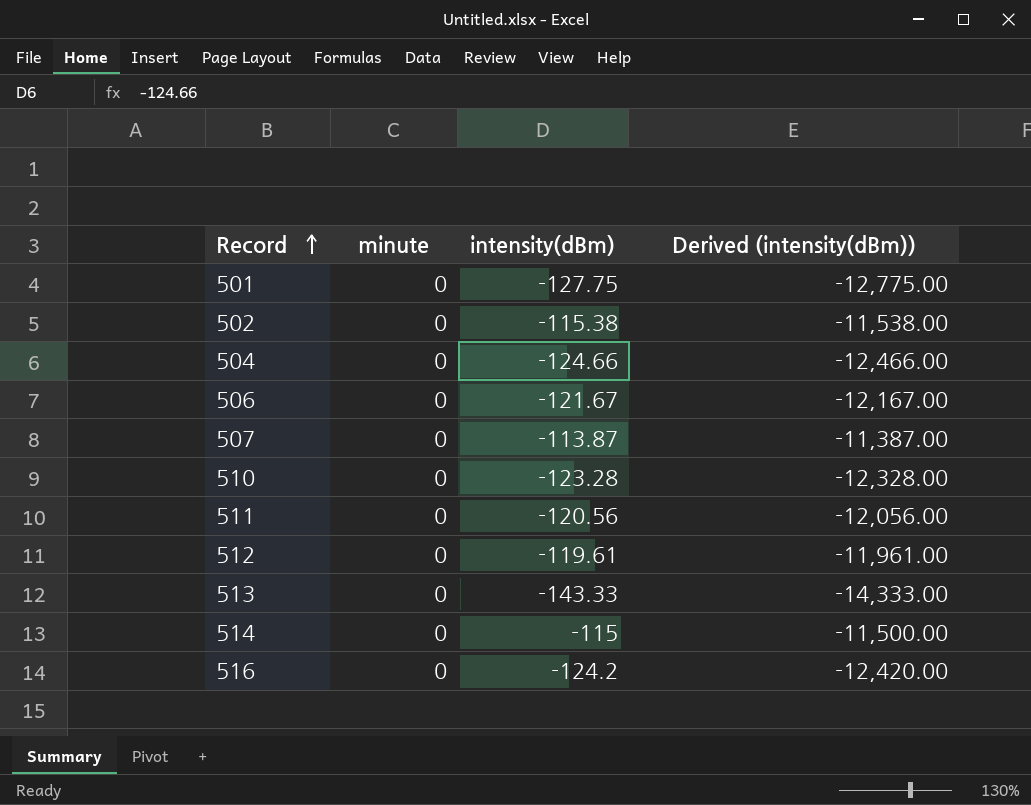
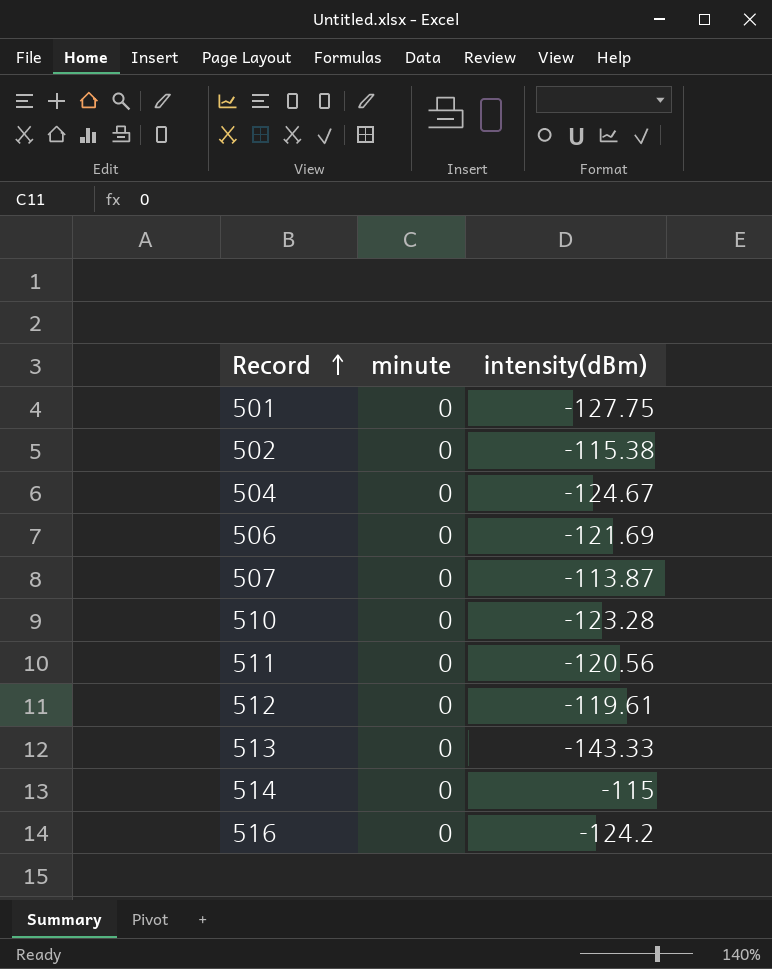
column Derived (intensity(dBm)) | formula: [intensity(dBm)] * 100 -> none
504 | intensity(dBm): -124.66 -> -124.67
506 | intensity(dBm): -121.67 -> -121.69

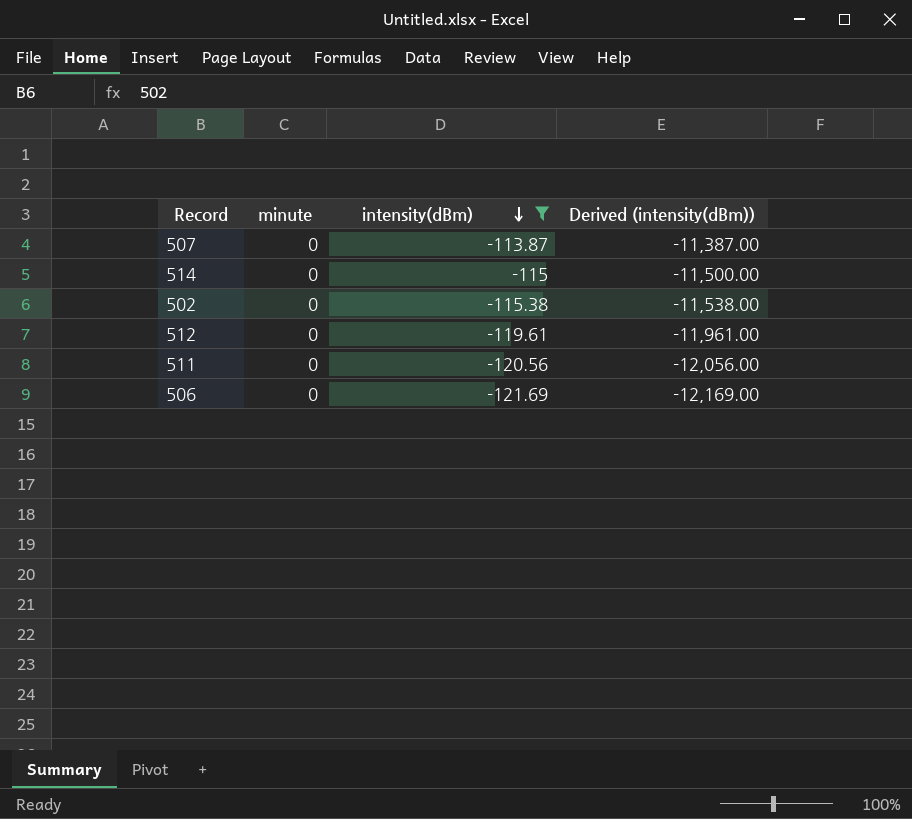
filter: none -> intensity(dBm) >= -121.69
row order: Record ascending -> intensity(dBm) descending
column Derived (intensity(dBm)) | formula: none -> [intensity(dBm)] * 100

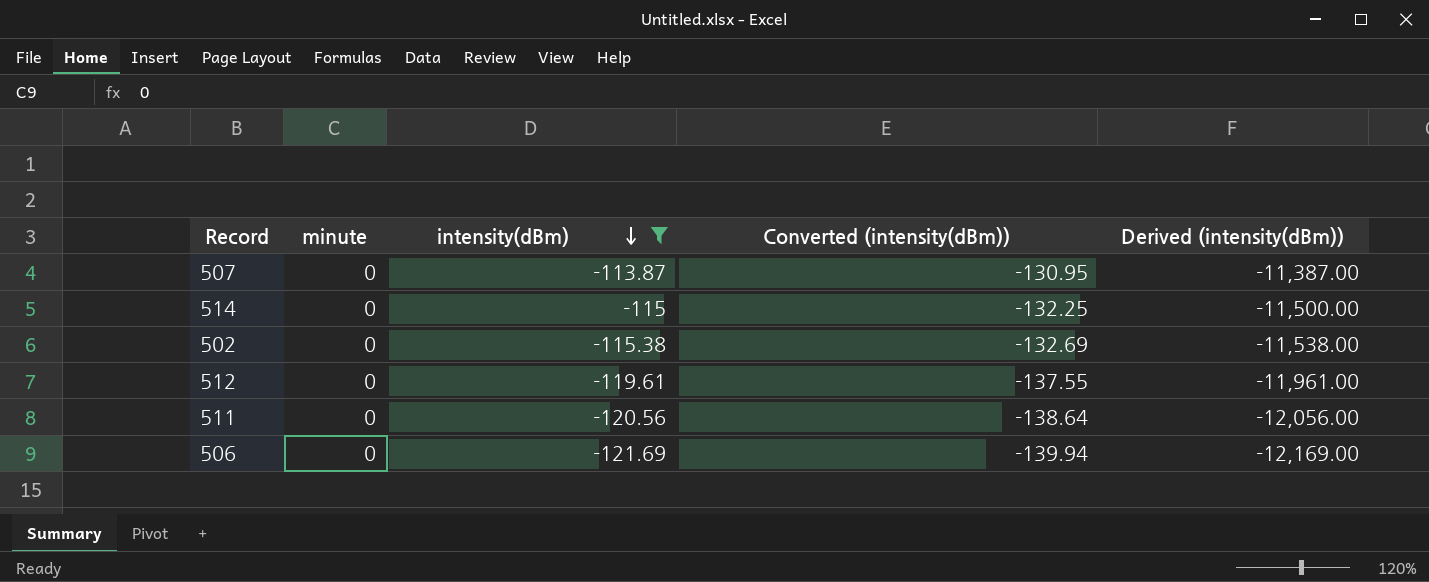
column Converted (intensity(dBm)) | formula: none -> [intensity(dBm)] * 1.15

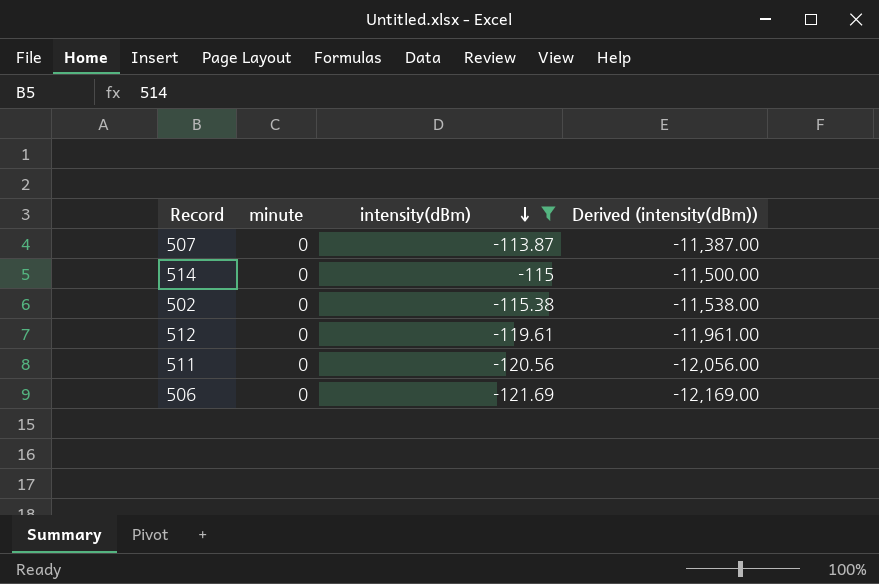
column Converted (intensity(dBm)) | formula: [intensity(dBm)] * 1.15 -> none

